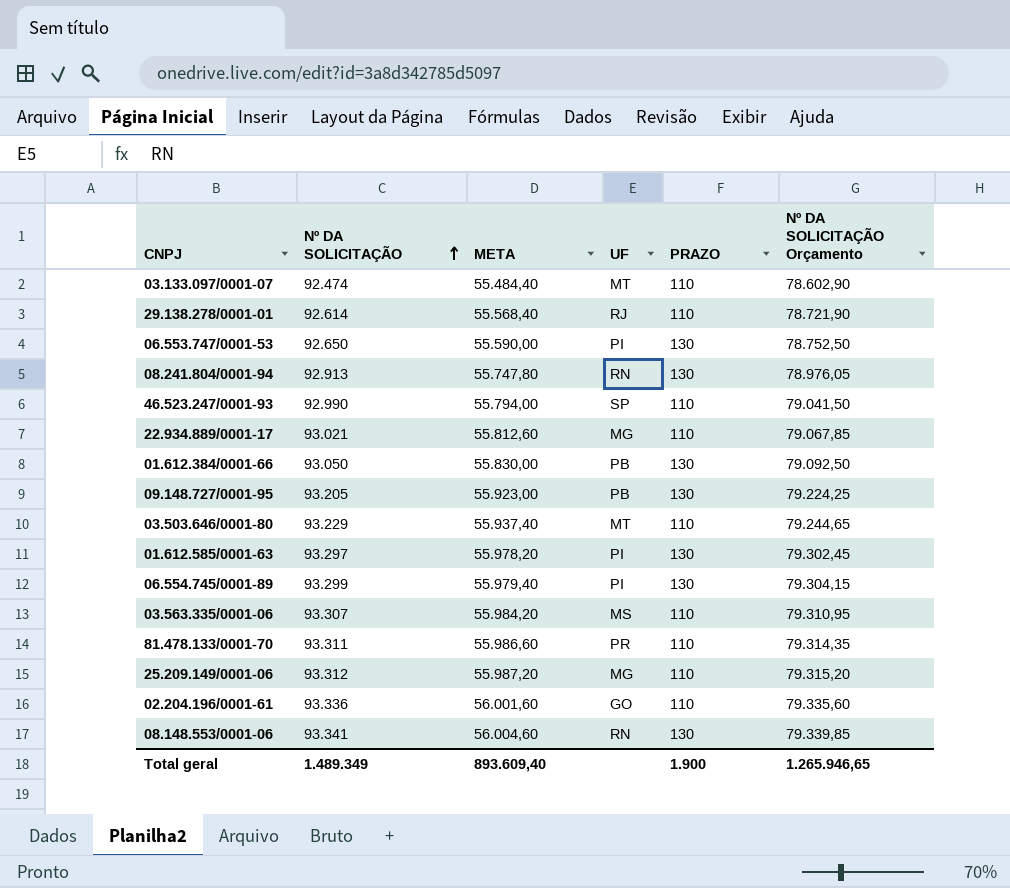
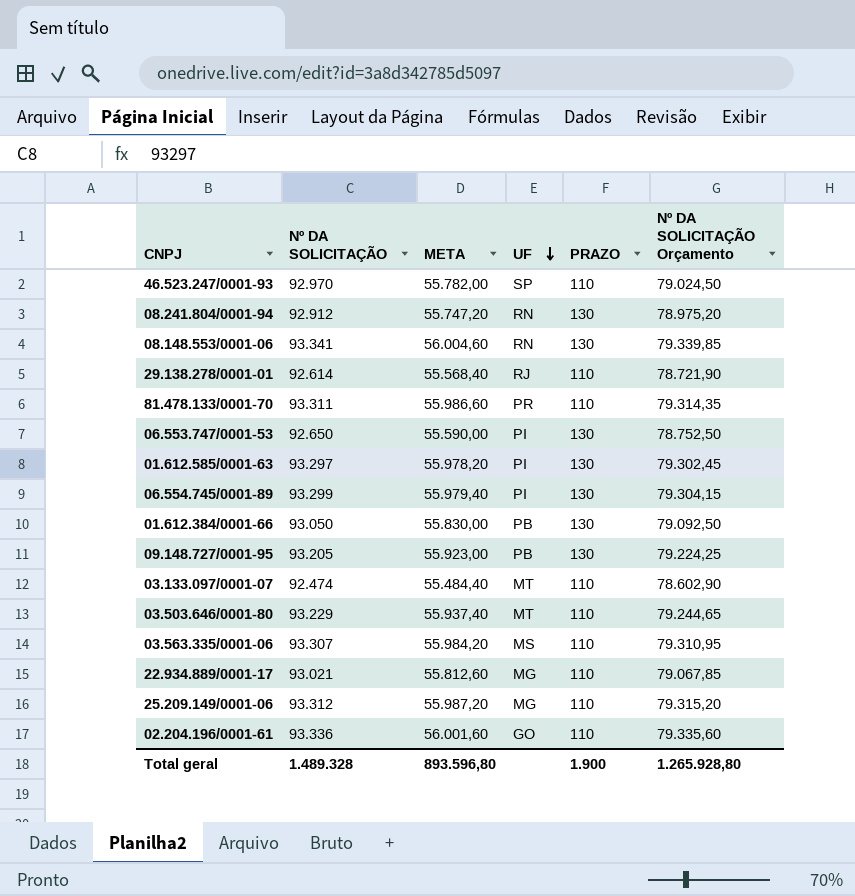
row order: Nº DA SOLICITAÇÃO ascending -> UF descending
46.523.247/0001-93 | Nº DA SOLICITAÇÃO: 92.990 -> 92.970
46.523.247/0001-93 | META: 55.794,00 -> 55.782,00
46.523.247/0001-93 | Nº DA SOLICITAÇÃO Orçamento: 79.041,50 -> 79.024,50
08.241.804/0001-94 | Nº DA SOLICITAÇÃO: 92.913 -> 92.912
08.241.804/0001-94 | META: 55.747,80 -> 55.747,20
08.241.804/0001-94 | Nº DA SOLICITAÇÃO Orçamento: 78.976,05 -> 78.975,20
Total geral | Nº DA SOLICITAÇÃO: 1.489.349 -> 1.489.328
Total geral | META: 893.609,40 -> 893.596,80
Total geral | Nº DA SOLICITAÇÃO Orçamento: 1.265.946,65 -> 1.265.928,80

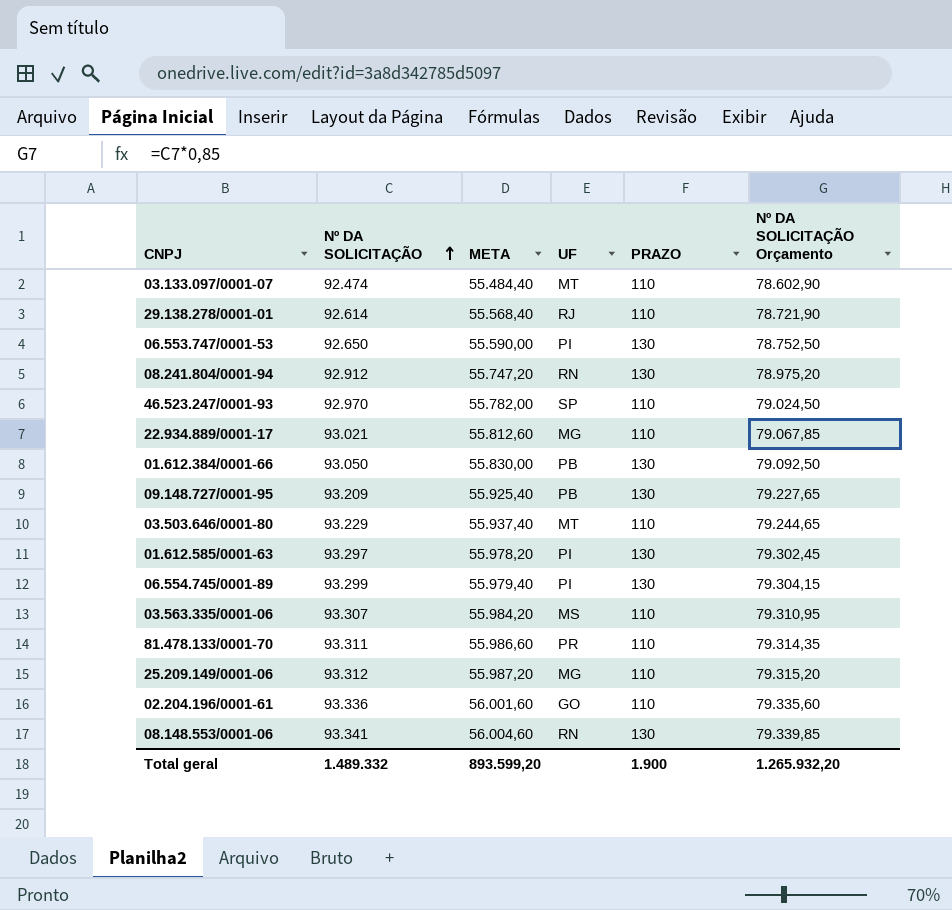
row order: UF descending -> Nº DA SOLICITAÇÃO ascending
09.148.727/0001-95 | Nº DA SOLICITAÇÃO: 93.205 -> 93.209
09.148.727/0001-95 | META: 55.923,00 -> 55.925,40
09.148.727/0001-95 | Nº DA SOLICITAÇÃO Orçamento: 79.224,25 -> 79.227,65
Total geral | Nº DA SOLICITAÇÃO: 1.489.328 -> 1.489.332
Total geral | META: 893.596,80 -> 893.599,20
Total geral | Nº DA SOLICITAÇÃO Orçamento: 1.265.928,80 -> 1.265.932,20

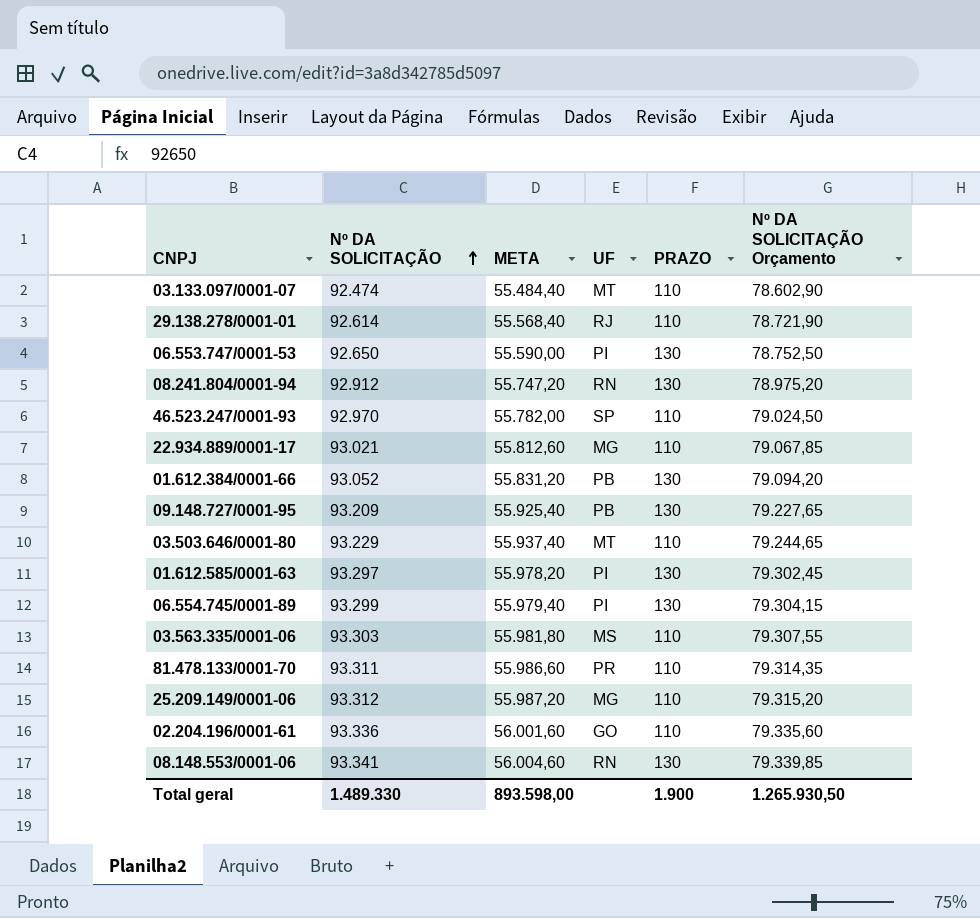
01.612.384/0001-66 | Nº DA SOLICITAÇÃO: 93.050 -> 93.052
01.612.384/0001-66 | META: 55.830,00 -> 55.831,20
01.612.384/0001-66 | Nº DA SOLICITAÇÃO Orçamento: 79.092,50 -> 79.094,20
03.563.335/0001-06 | Nº DA SOLICITAÇÃO: 93.307 -> 93.303
03.563.335/0001-06 | META: 55.984,20 -> 55.981,80
03.563.335/0001-06 | Nº DA SOLICITAÇÃO Orçamento: 79.310,95 -> 79.307,55
Total geral | Nº DA SOLICITAÇÃO: 1.489.332 -> 1.489.330
Total geral | META: 893.599,20 -> 893.598,00
Total geral | Nº DA SOLICITAÇÃO Orçamento: 1.265.932,20 -> 1.265.930,50

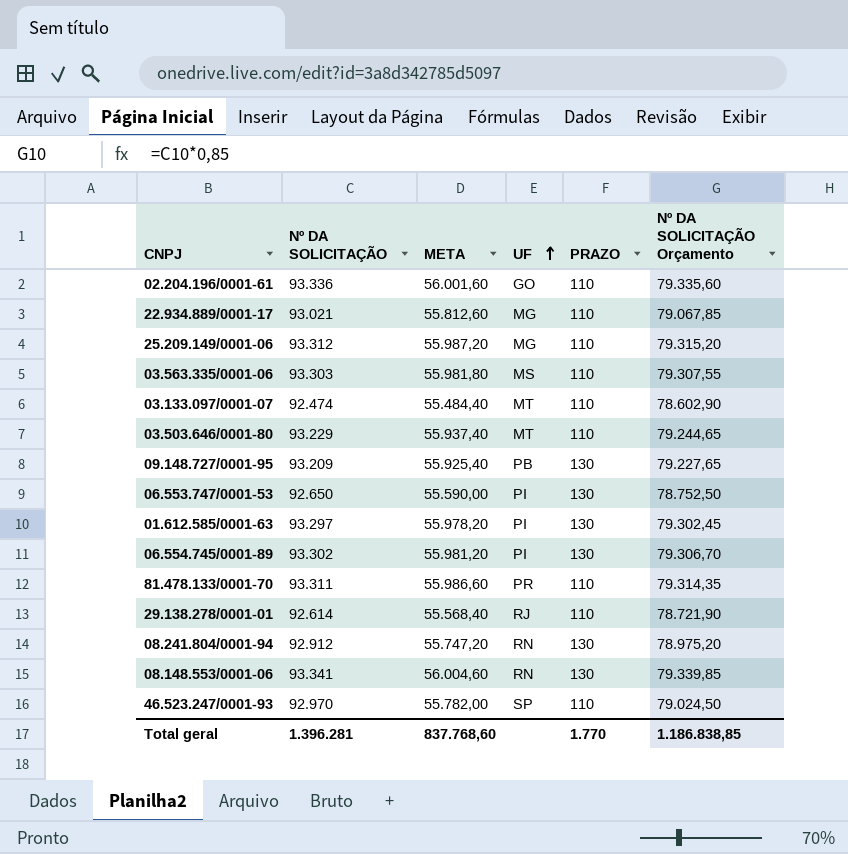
row order: Nº DA SOLICITAÇÃO ascending -> UF ascending
row 01.612.384/0001-66: 93.052 | 55.831,20 | PB | 130 | 79.094,20 -> none
06.554.745/0001-89 | Nº DA SOLICITAÇÃO: 93.299 -> 93.302
06.554.745/0001-89 | META: 55.979,40 -> 55.981,20
06.554.745/0001-89 | Nº DA SOLICITAÇÃO Orçamento: 79.304,15 -> 79.306,70
Total geral | Nº DA SOLICITAÇÃO: 1.489.330 -> 1.396.281
Total geral | META: 893.598,00 -> 837.768,60
Total geral | PRAZO: 1.900 -> 1.770
Total geral | Nº DA SOLICITAÇÃO Orçamento: 1.265.930,50 -> 1.186.838,85

